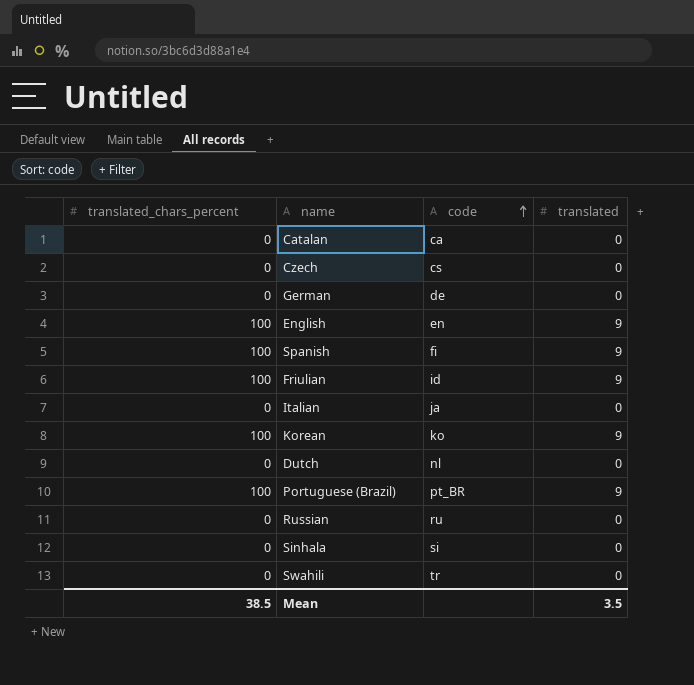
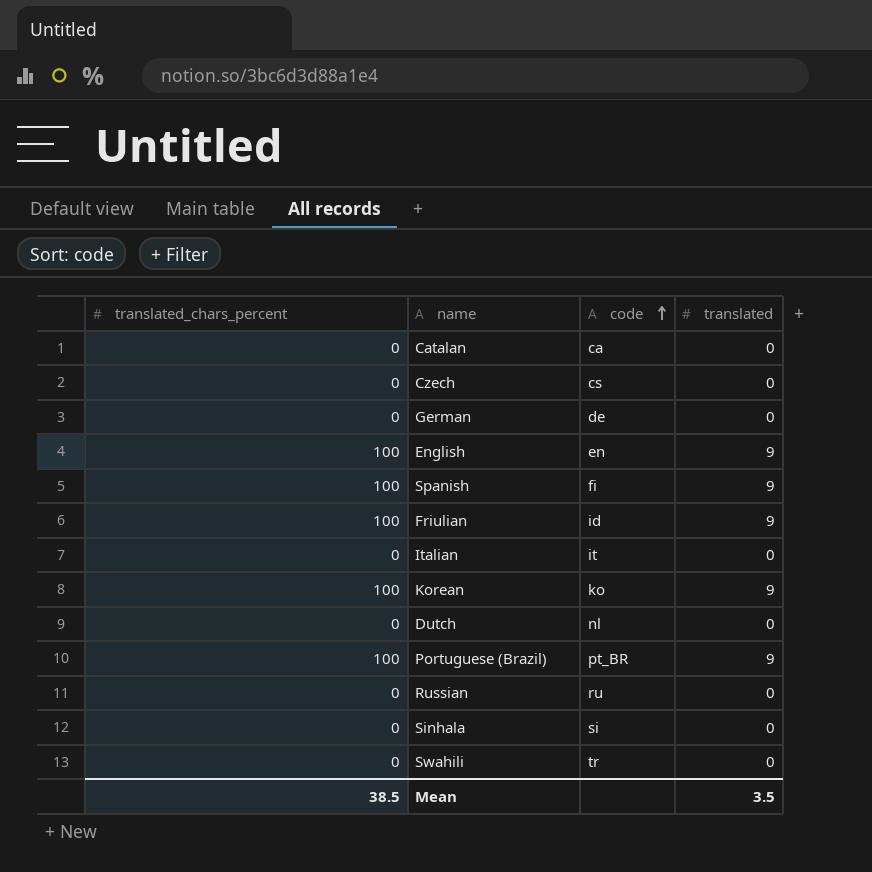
Italian | code: ja -> it

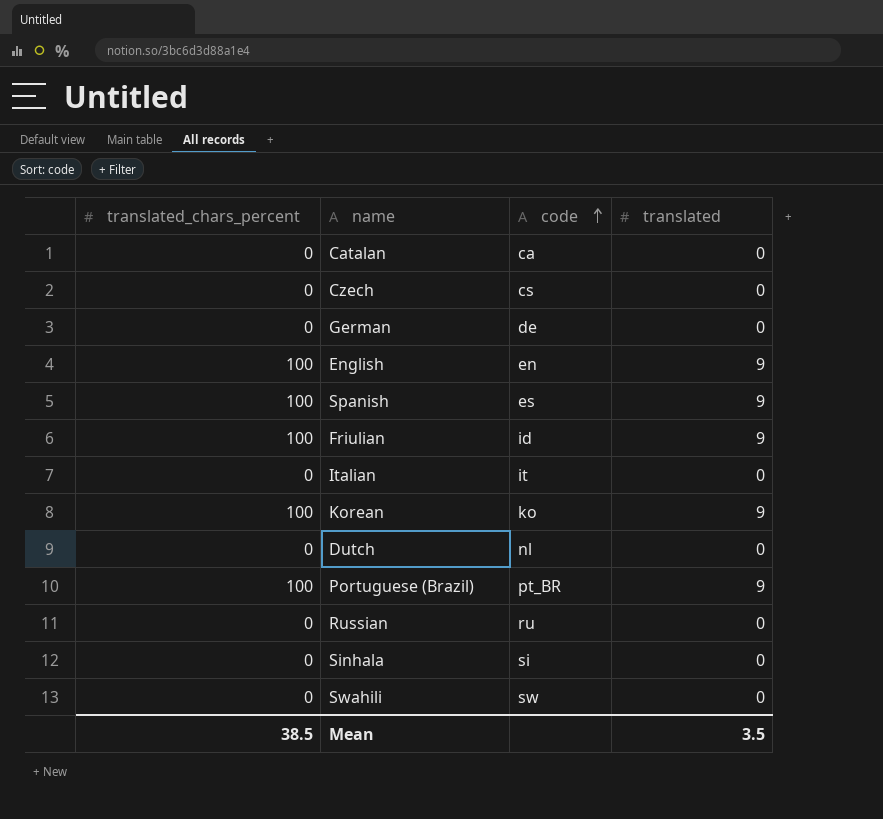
Spanish | code: fi -> es
Swahili | code: tr -> sw

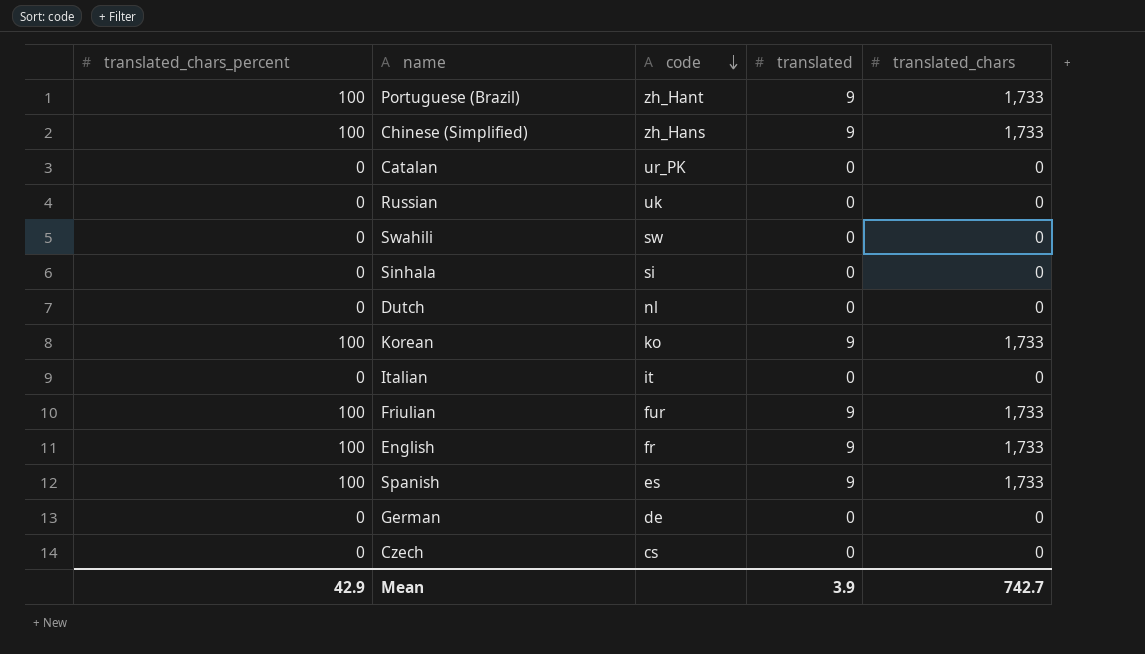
row order: code ascending -> code descending
column translated_chars | position: none -> 5
Portuguese (Brazil) | code: pt_BR -> zh_Hant
row Chinese (Simplified): none -> 100 | zh_Hans | 9 | 1,733
Catalan | code: ca -> ur_PK
Russian | code: ru -> uk
Friulian | code: id -> fur
English | code: en -> fr
Mean | translated_chars_percent: 38.5 -> 42.9
Mean | translated: 3.5 -> 3.9

